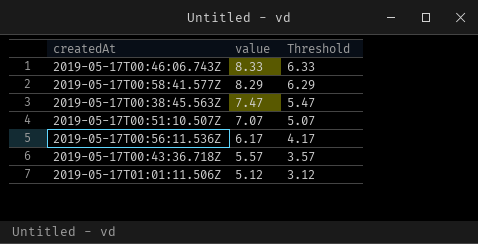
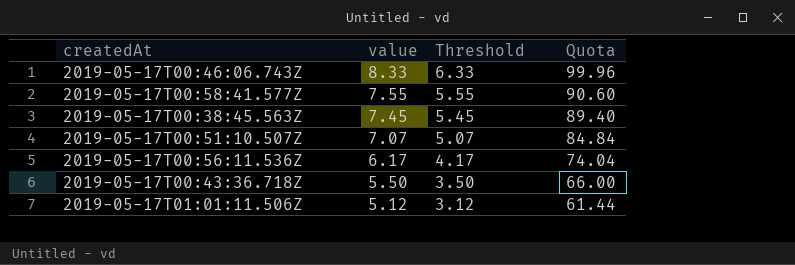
column Quota | formula: none -> [value] * 12
2019-05-17T00:58:41.577Z | value: 8.29 -> 7.55
2019-05-17T00:58:41.577Z | Threshold: 6.29 -> 5.55
2019-05-17T00:38:45.563Z | value: 7.47 -> 7.45
2019-05-17T00:38:45.563Z | Threshold: 5.47 -> 5.45
2019-05-17T00:43:36.718Z | value: 5.57 -> 5.50
2019-05-17T00:43:36.718Z | Threshold: 3.57 -> 3.50

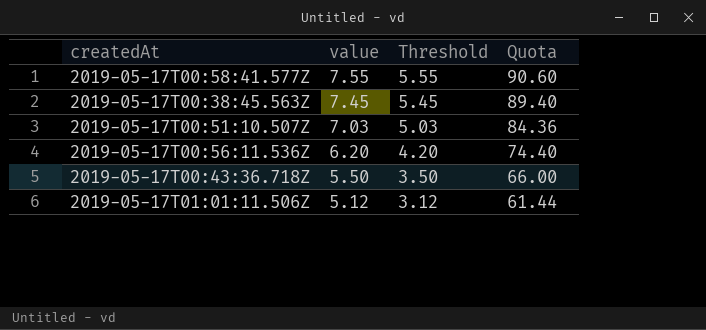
row 2019-05-17T00:46:06.743Z: 8.33 | 6.33 | 99.96 -> none
2019-05-17T00:51:10.507Z | value: 7.07 -> 7.03
2019-05-17T00:51:10.507Z | Threshold: 5.07 -> 5.03
2019-05-17T00:51:10.507Z | Quota: 84.84 -> 84.36
2019-05-17T00:56:11.536Z | value: 6.17 -> 6.20
2019-05-17T00:56:11.536Z | Threshold: 4.17 -> 4.20
2019-05-17T00:56:11.536Z | Quota: 74.04 -> 74.40

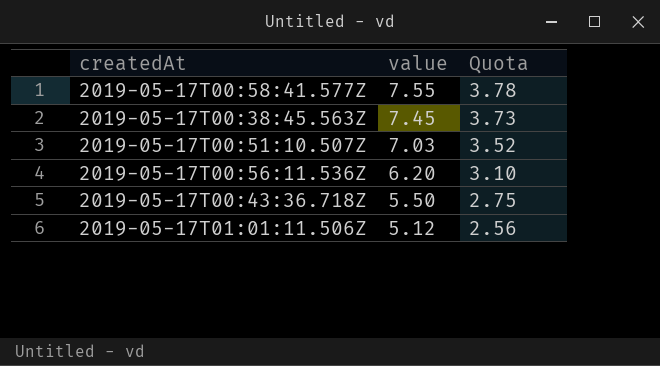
column Threshold | formula: [value] - 2 -> none
column Quota | formula: [value] * 12 -> [value] * 0.5

